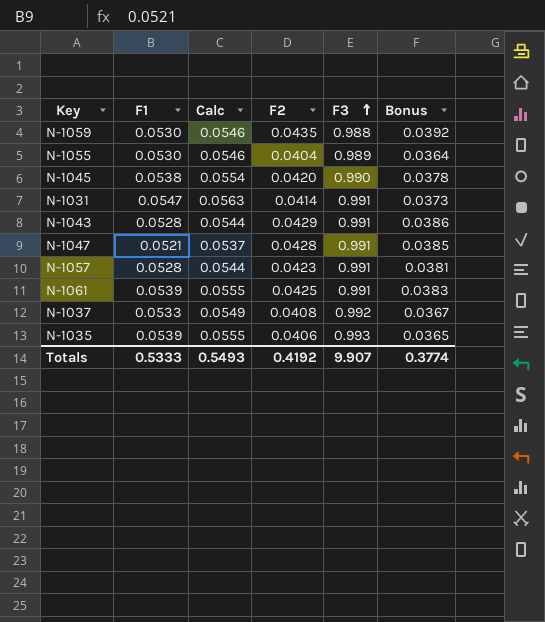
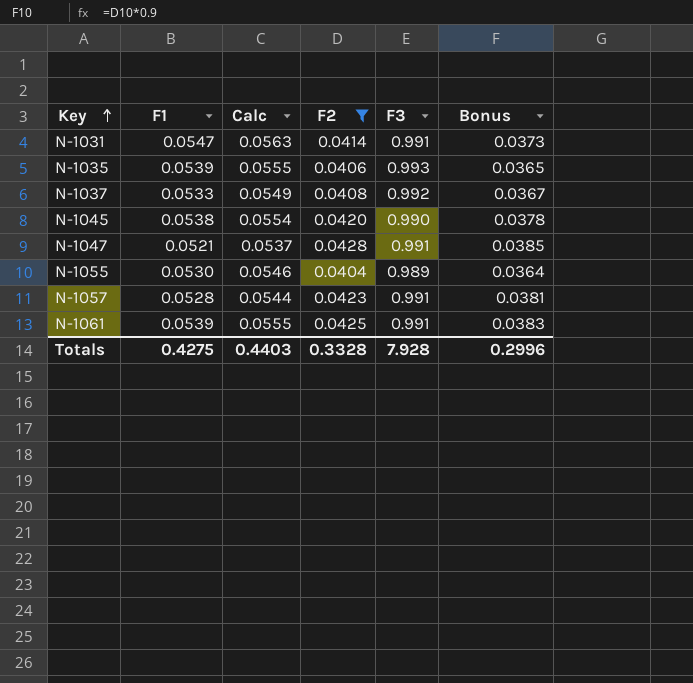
filter: none -> F2 <= 0.0428
row order: F3 ascending -> Key ascending
Totals | F1: 0.5333 -> 0.4275
Totals | Calc: 0.5493 -> 0.4403
Totals | F2: 0.4192 -> 0.3328
Totals | F3: 9.907 -> 7.928
Totals | Bonus: 0.3774 -> 0.2996

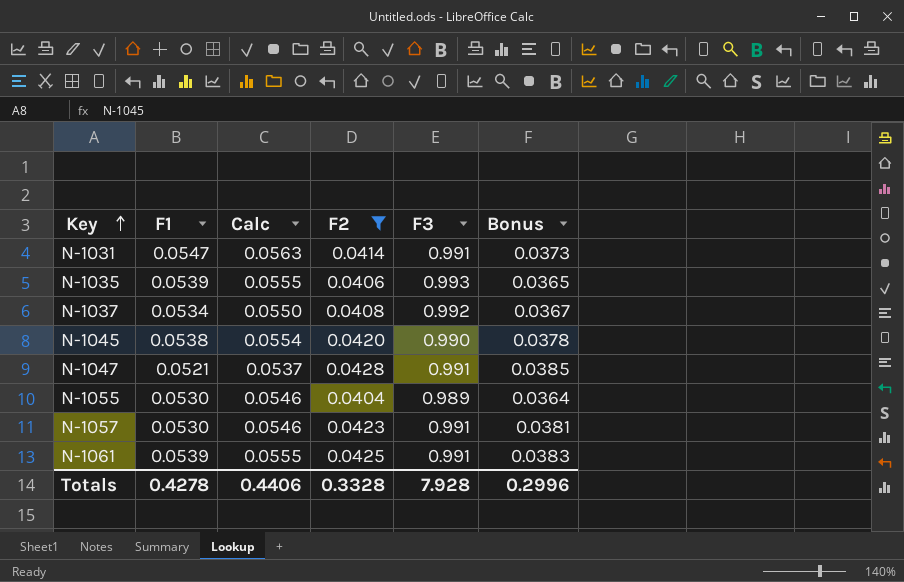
N-1037 | F1: 0.0533 -> 0.0534
N-1037 | Calc: 0.0549 -> 0.0550
N-1057 | F1: 0.0528 -> 0.0530
N-1057 | Calc: 0.0544 -> 0.0546
Totals | F1: 0.4275 -> 0.4278
Totals | Calc: 0.4403 -> 0.4406

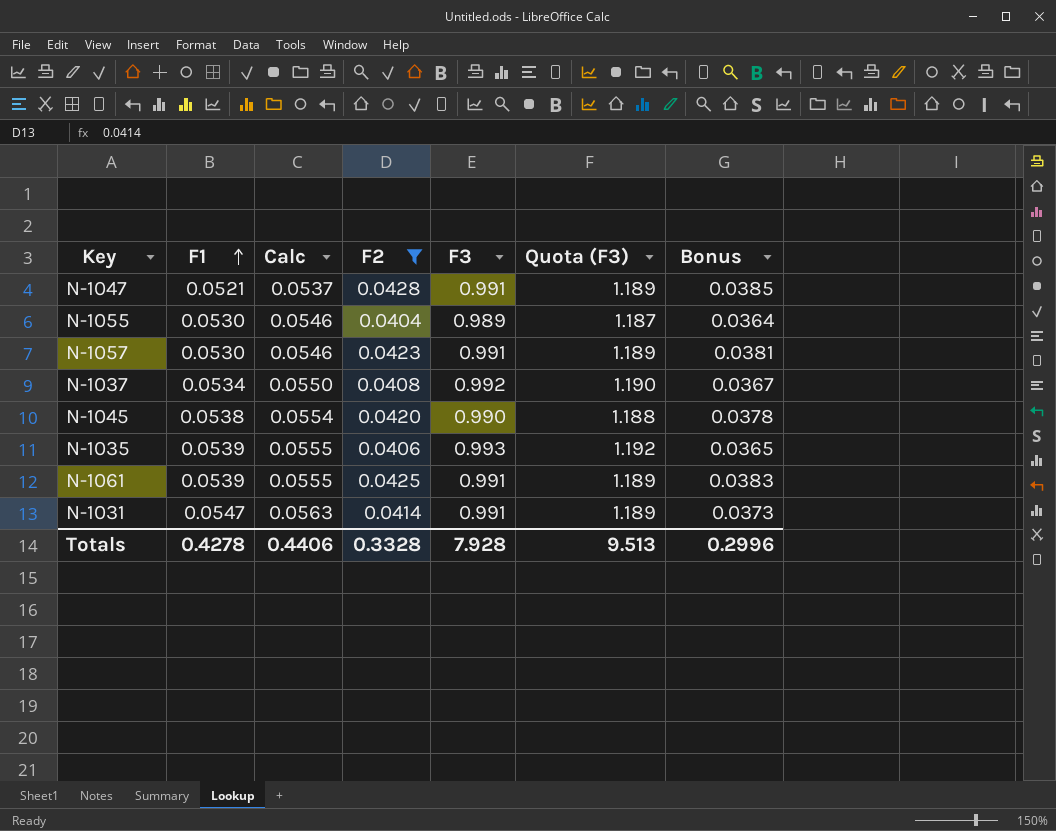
row order: Key ascending -> F1 ascending
column Quota (F3) | formula: none -> [F3] * 1.2

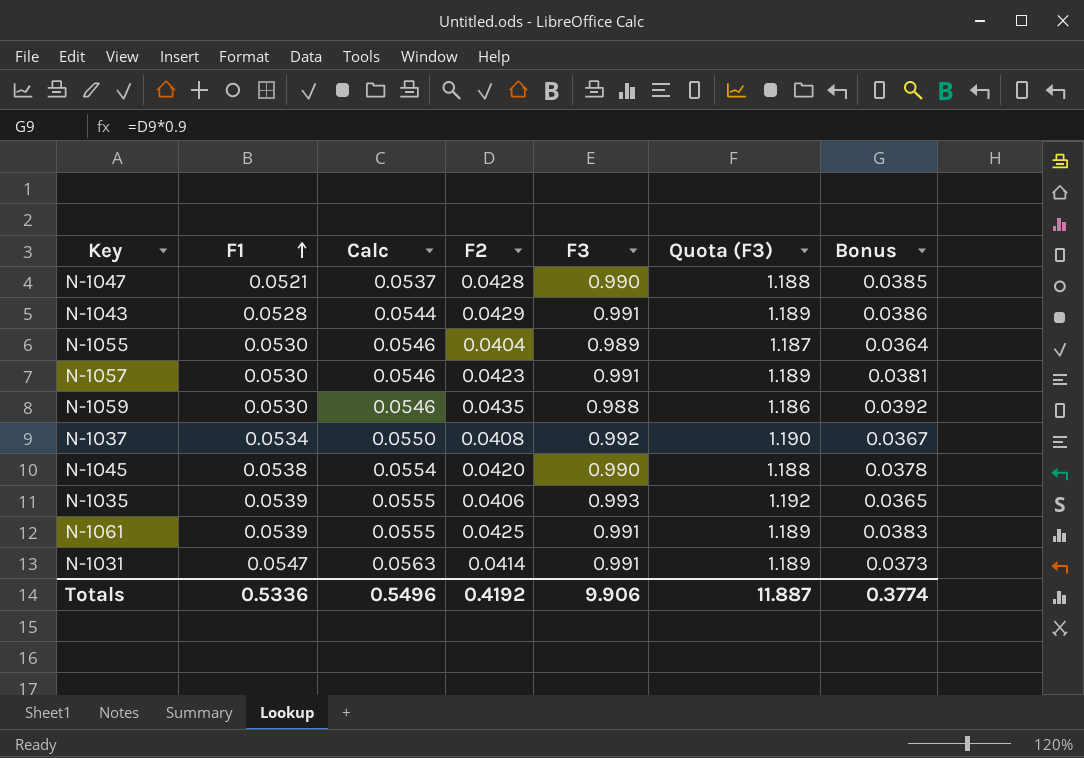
filter: F2 <= 0.0428 -> none
N-1047 | F3: 0.991 -> 0.990
N-1047 | Quota (F3): 1.189 -> 1.188
Totals | F1: 0.4278 -> 0.5336
Totals | Calc: 0.4406 -> 0.5496
Totals | F2: 0.3328 -> 0.4192
Totals | F3: 7.928 -> 9.906
Totals | Quota (F3): 9.513 -> 11.887
Totals | Bonus: 0.2996 -> 0.3774

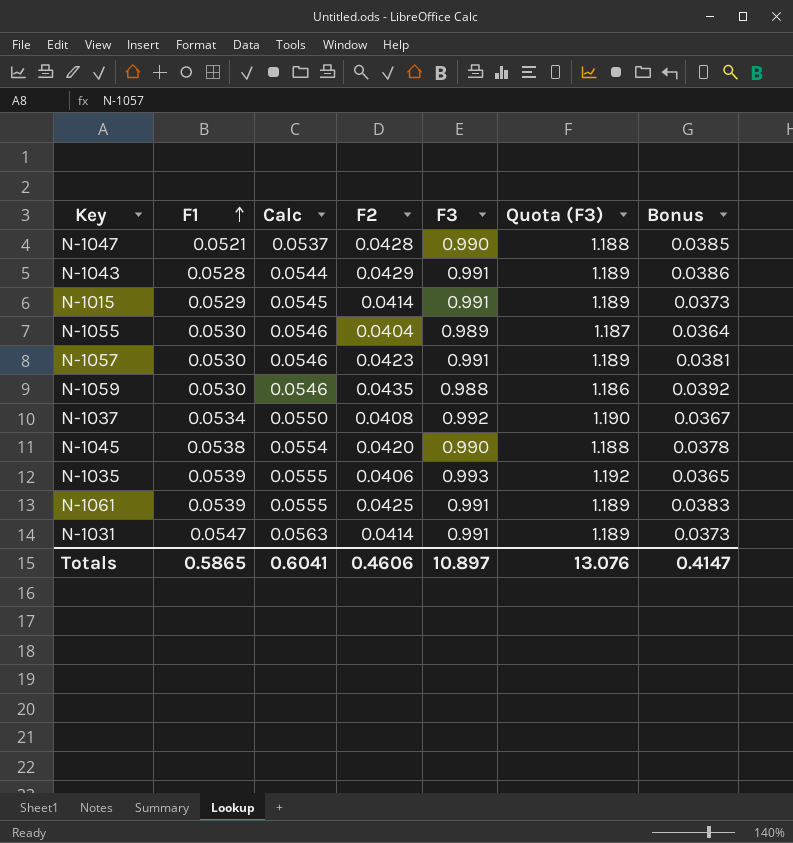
row N-1015: none -> 0.0529 | 0.0545 | 0.0414 | 0.991 | 1.189 | 0.0373
Totals | F1: 0.5336 -> 0.5865
Totals | Calc: 0.5496 -> 0.6041
Totals | F2: 0.4192 -> 0.4606
Totals | F3: 9.906 -> 10.897
Totals | Quota (F3): 11.887 -> 13.076
Totals | Bonus: 0.3774 -> 0.4147

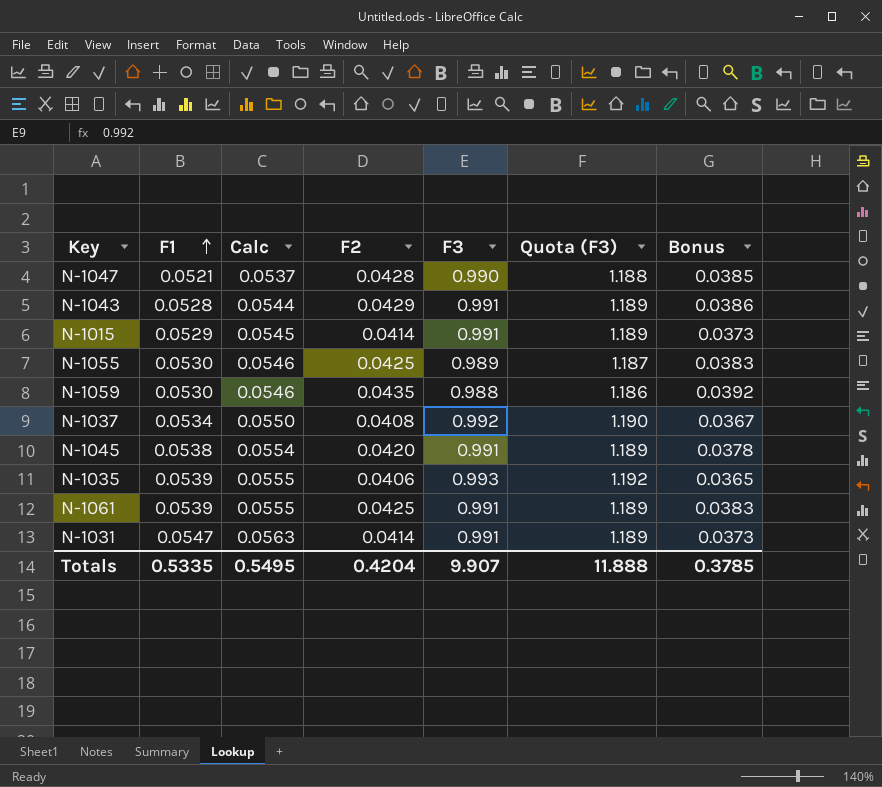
row N-1057: 0.0530 | 0.0546 | 0.0423 | 0.991 | 1.189 | 0.0381 -> none
N-1055 | F2: 0.0404 -> 0.0425
N-1055 | Bonus: 0.0364 -> 0.0383
N-1045 | F3: 0.990 -> 0.991
N-1045 | Quota (F3): 1.188 -> 1.189
Totals | F1: 0.5865 -> 0.5335
Totals | Calc: 0.6041 -> 0.5495
Totals | F2: 0.4606 -> 0.4204
Totals | F3: 10.897 -> 9.907
Totals | Quota (F3): 13.076 -> 11.888
Totals | Bonus: 0.4147 -> 0.3785

